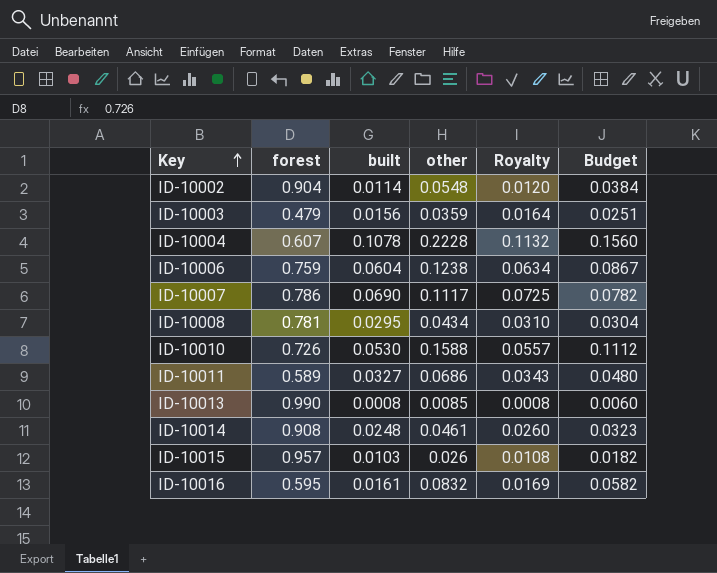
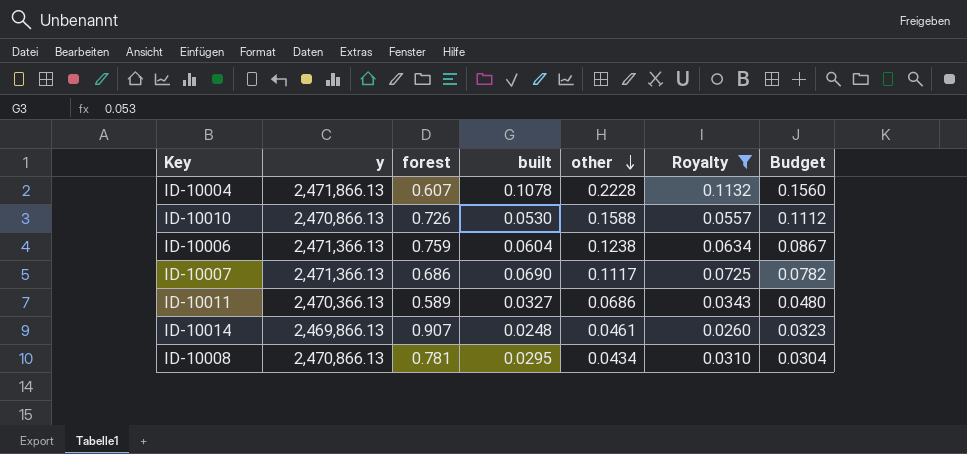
filter: none -> Royalty >= 0.0260
row order: Key ascending -> other descending
column y | position: none -> 2
ID-10007 | forest: 0.786 -> 0.686
ID-10014 | forest: 0.908 -> 0.907

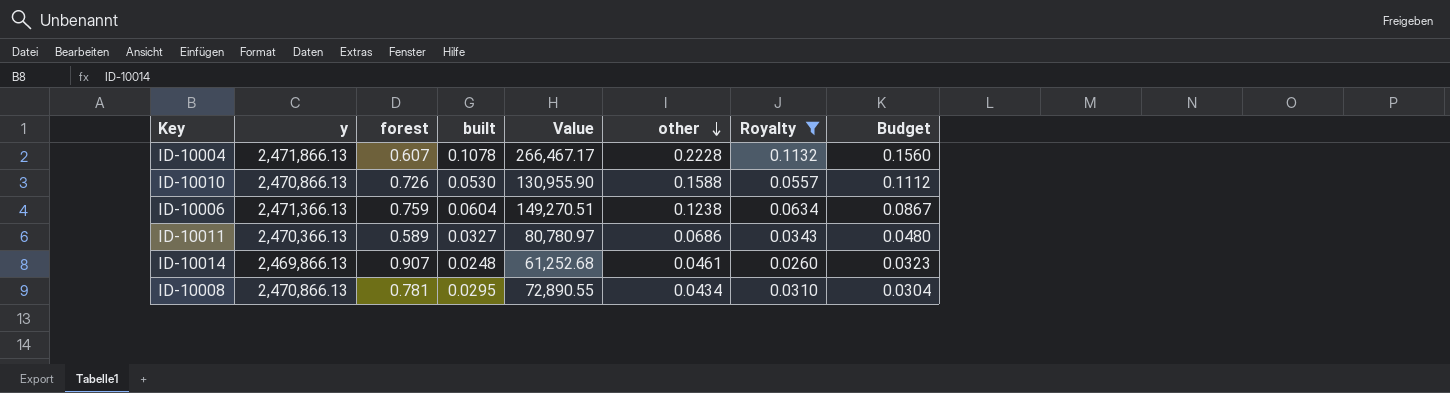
column Value | formula: none -> [y] * [built]
row ID-10007: 2,471,366.13 | 0.686 | 0.0690 | 0.1117 | 0.0725 | 0.0782 -> none

